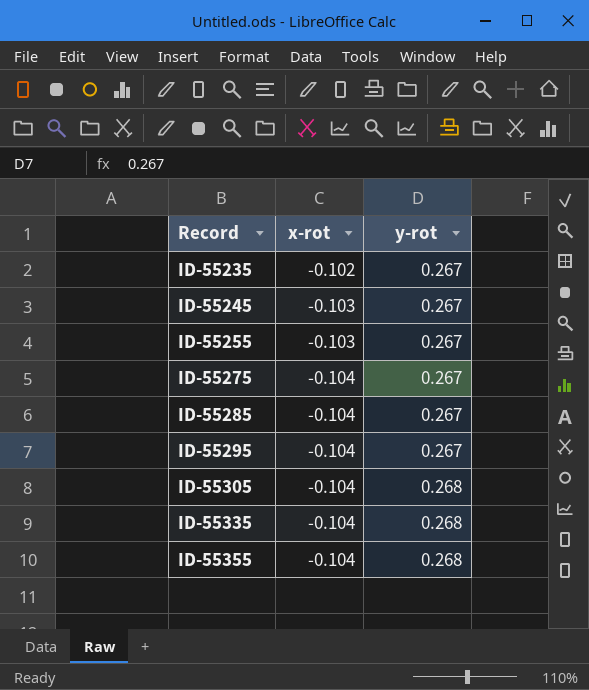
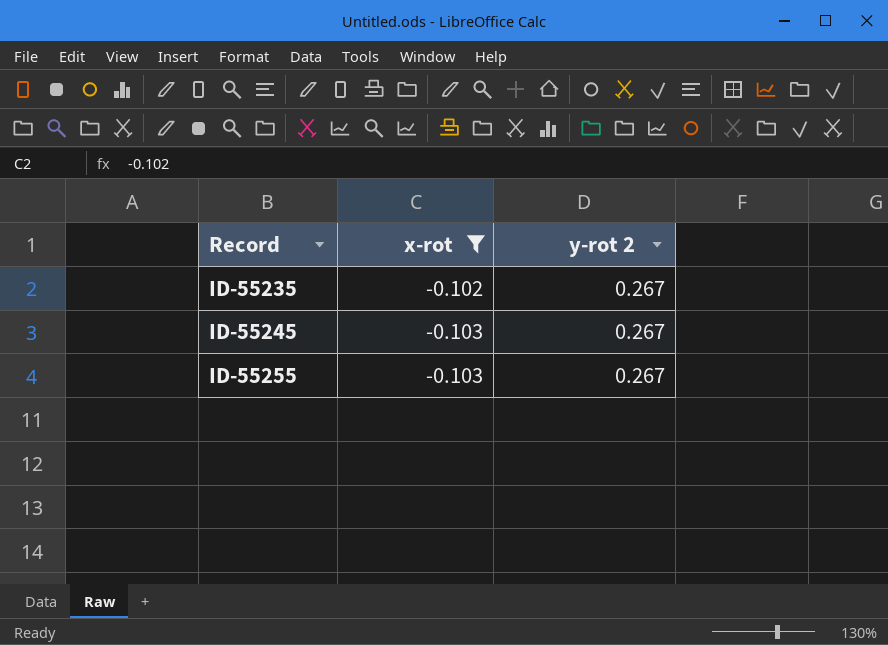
filter: none -> x-rot != -0.104
column name: y-rot -> y-rot 2

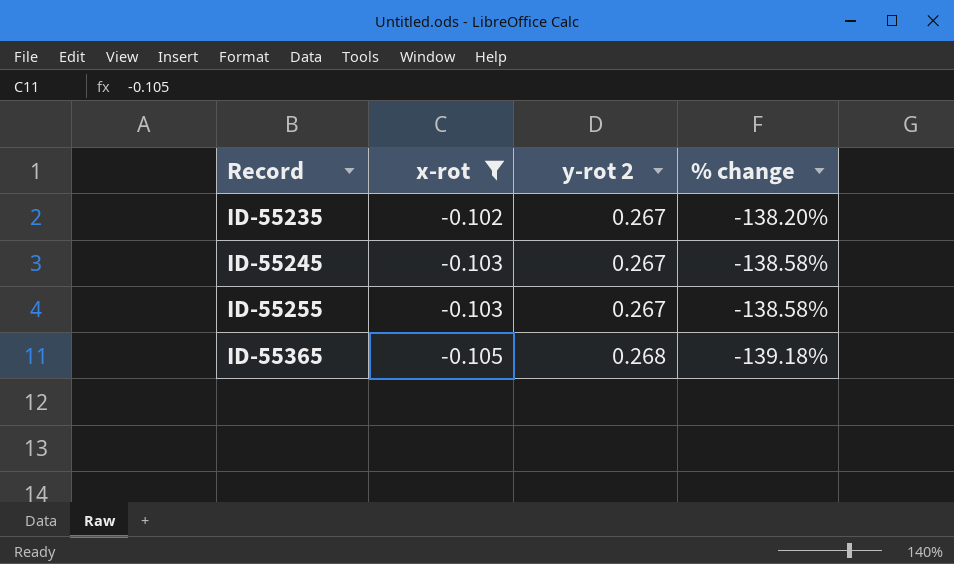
column % change | formula: none -> ([x-rot] - [y-rot 2]) / [y-rot 2]
row ID-55365: none -> -0.105 | 0.268 | -139.18%

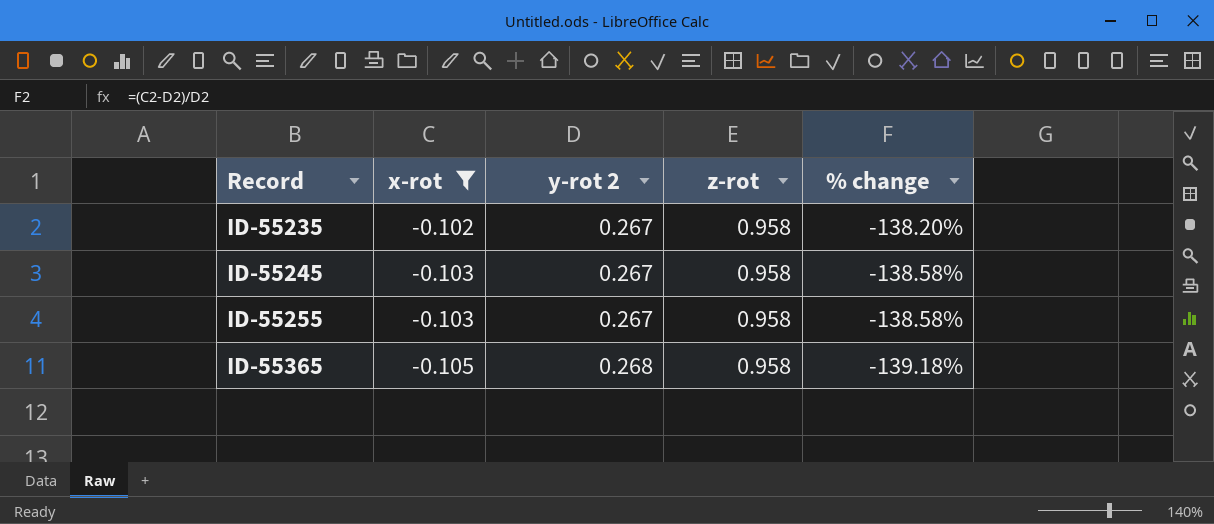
column z-rot | position: none -> 4

